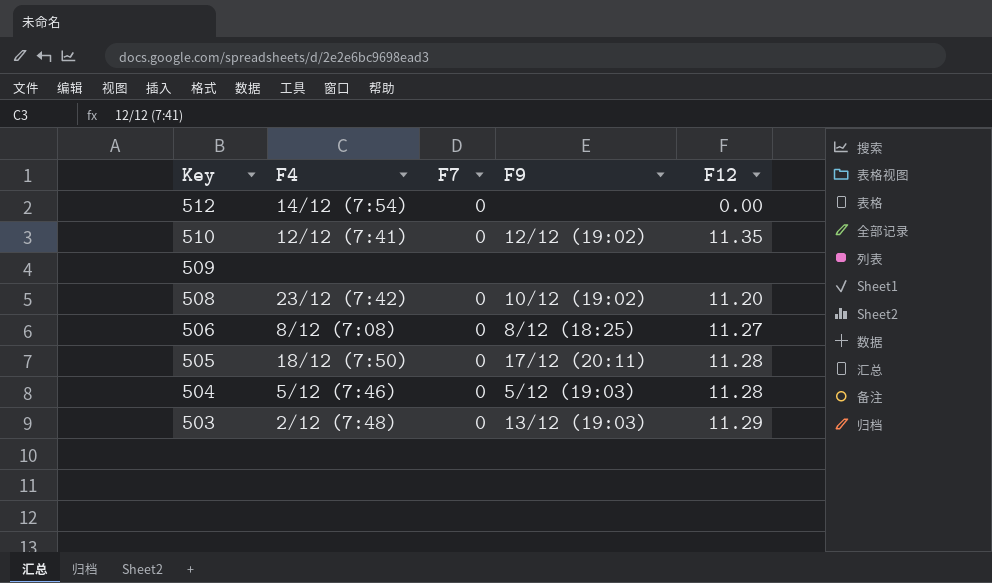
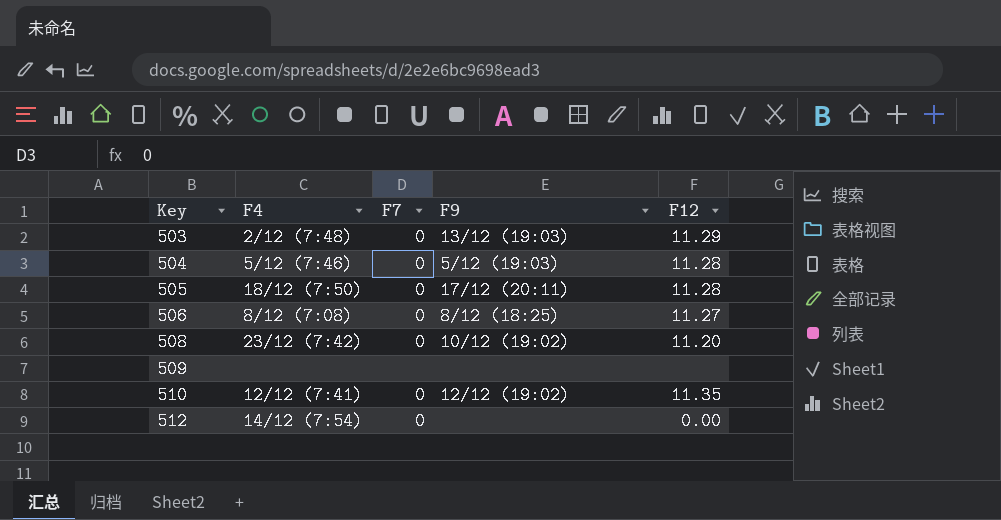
row order: Key descending -> Key ascending

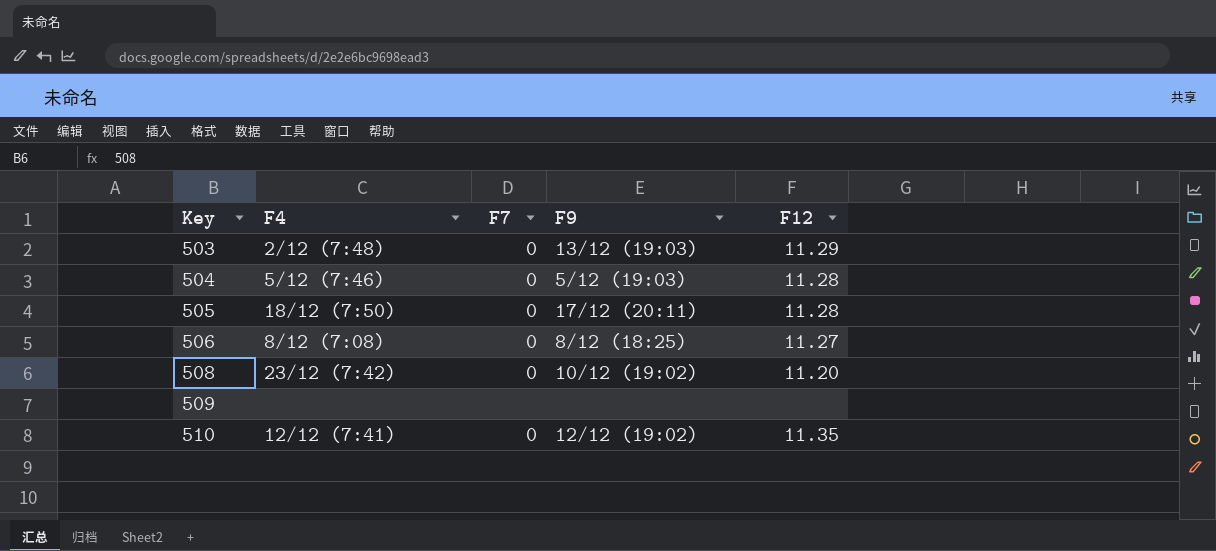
row 512: 14/12 (7:54) | 0 | none | 0.00 -> none

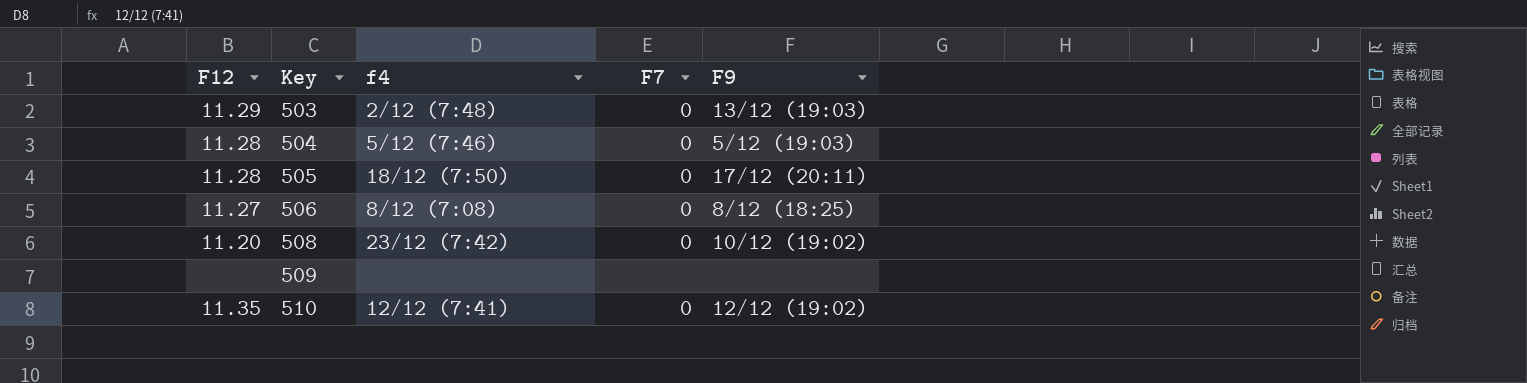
column F12 | position: 5 -> 1
column name: F4 -> f4

